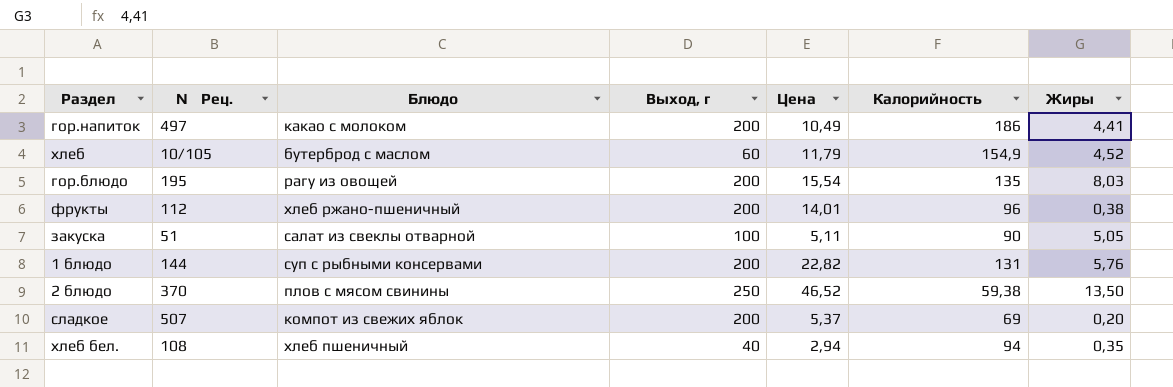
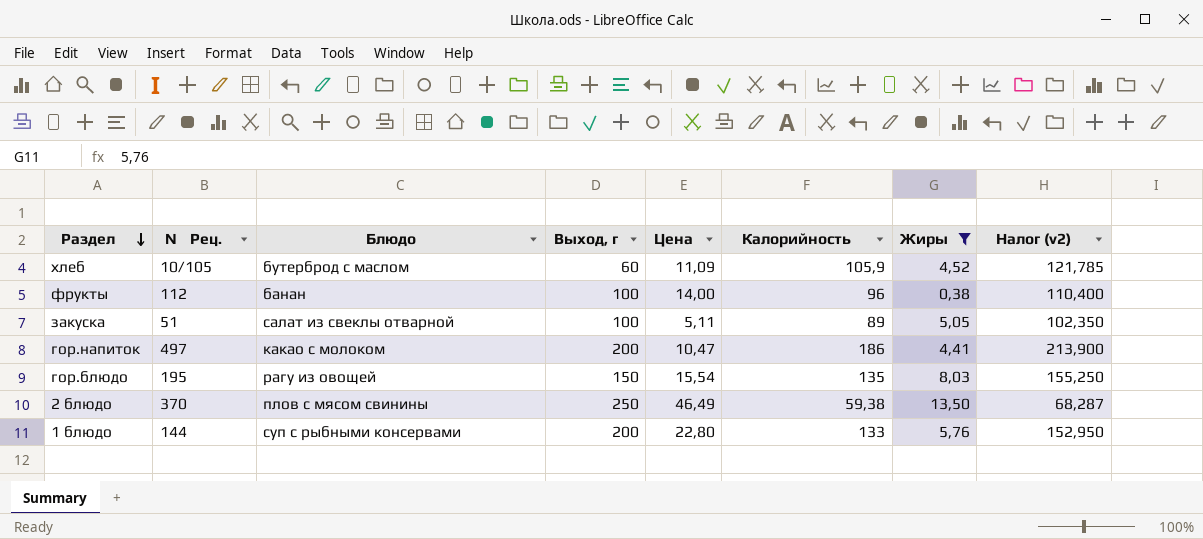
filter: none -> Жиры >= 0,38
row order: none -> Раздел descending
column Налог (v2) | formula: none -> [Калорийность] * 1,15
хлеб | Цена: 11,79 -> 11,09
хлеб | Калорийность: 154,9 -> 105,9
фрукты | Блюдо: хлеб ржано-пшеничный -> банан
фрукты | Выход, г: 200 -> 100
фрукты | Цена: 14,01 -> 14,00
закуска | Калорийность: 90 -> 89
гор.напиток | Цена: 10,49 -> 10,47
гор.блюдо | Выход, г: 200 -> 150
2 блюдо | Цена: 46,52 -> 46,49
1 блюдо | Цена: 22,82 -> 22,80
1 блюдо | Калорийность: 131 -> 133

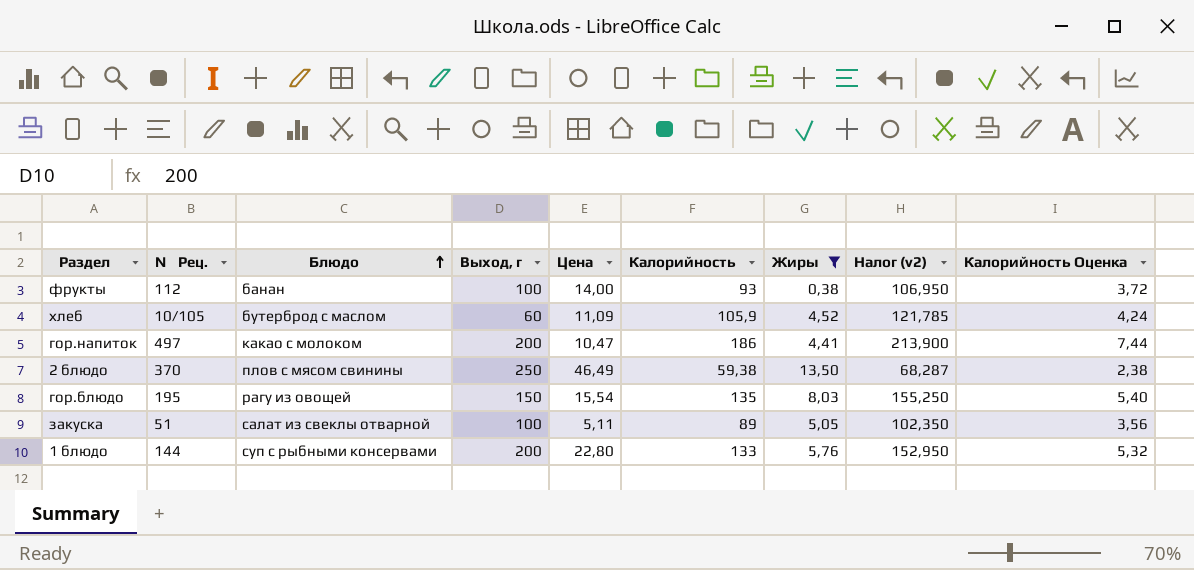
row order: Раздел descending -> Блюдо ascending
column Калорийность Оценка | formula: none -> [Калорийность] * 0,04
фрукты | Калорийность: 96 -> 93
фрукты | Налог (v2): 110,400 -> 106,950

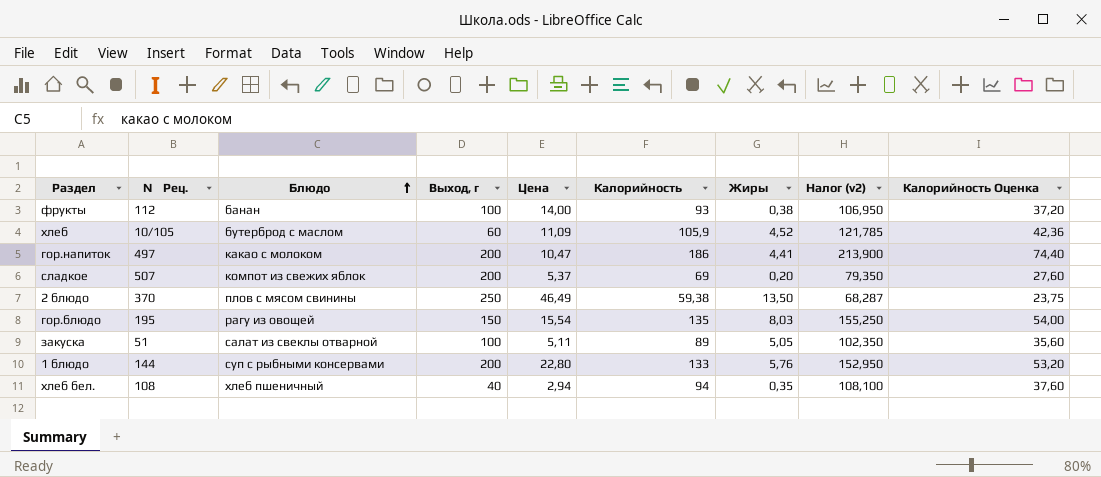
filter: Жиры >= 0,38 -> none
column Калорийность Оценка | formula: [Калорийность] * 0,04 -> [Калорийность] * 0,4

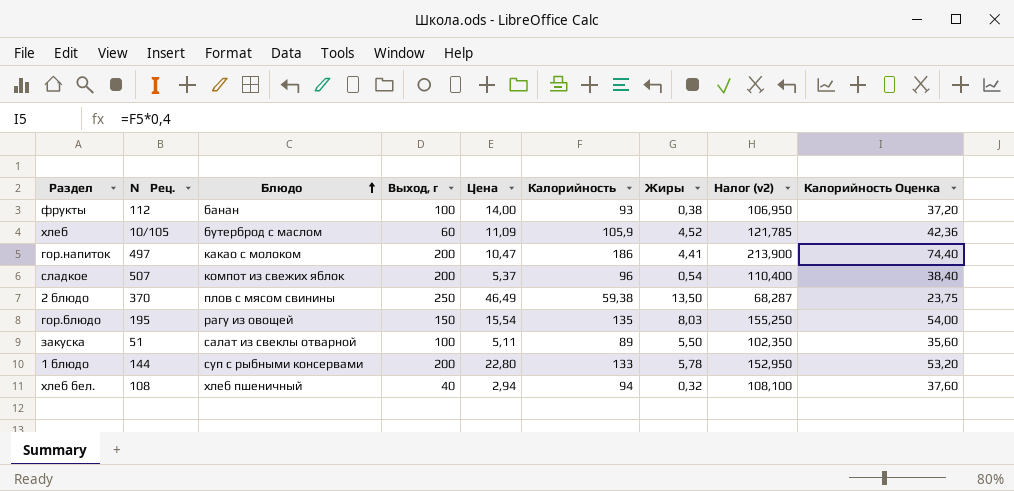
сладкое | Калорийность: 69 -> 96
сладкое | Жиры: 0,20 -> 0,54
сладкое | Налог (v2): 79,350 -> 110,400
сладкое | Калорийность Оценка: 27,60 -> 38,40
закуска | Жиры: 5,05 -> 5,50
1 блюдо | Жиры: 5,76 -> 5,78
хлеб бел. | Жиры: 0,35 -> 0,32

